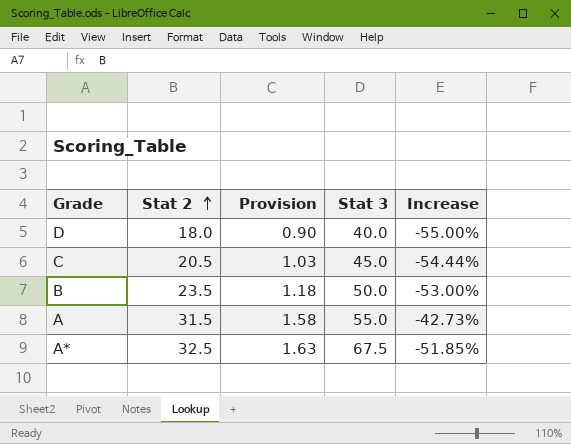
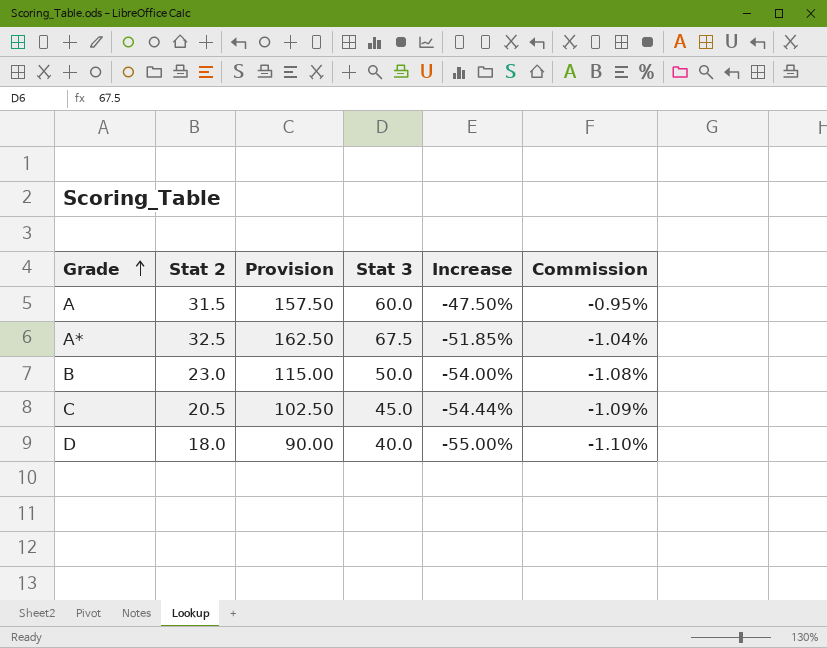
row order: Stat 2 ascending -> Grade ascending
column Provision | formula: [Stat 2] * 0.05 -> [Stat 2] * 5
column Commission | formula: none -> [Increase] * 0.02
A | Stat 3: 55.0 -> 60.0
A | Increase: -42.73% -> -47.50%
B | Stat 2: 23.5 -> 23.0
B | Increase: -53.00% -> -54.00%

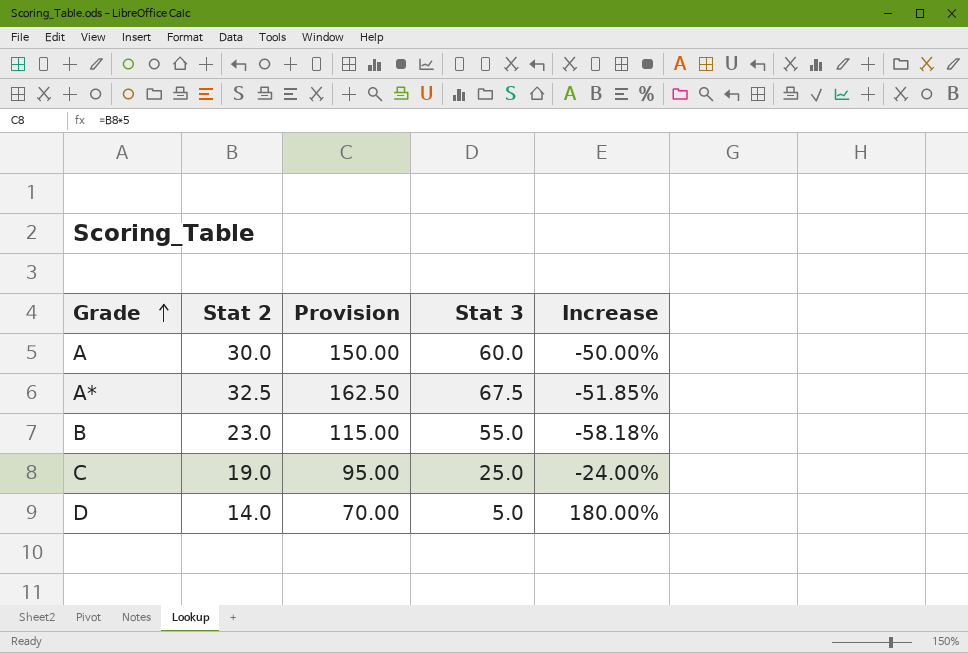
column Commission | formula: [Increase] * 0.02 -> none
A | Stat 2: 31.5 -> 30.0
A | Provision: 157.50 -> 150.00
A | Increase: -47.50% -> -50.00%
B | Stat 3: 50.0 -> 55.0
B | Increase: -54.00% -> -58.18%
C | Stat 2: 20.5 -> 19.0
C | Provision: 102.50 -> 95.00
C | Stat 3: 45.0 -> 25.0
C | Increase: -54.44% -> -24.00%
D | Stat 2: 18.0 -> 14.0
D | Provision: 90.00 -> 70.00
D | Stat 3: 40.0 -> 5.0
D | Increase: -55.00% -> 180.00%

